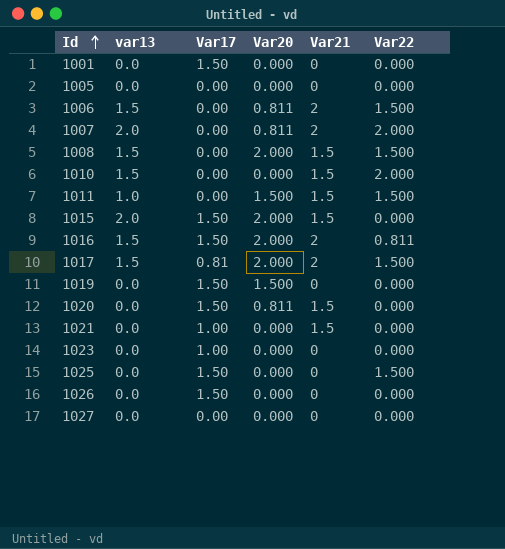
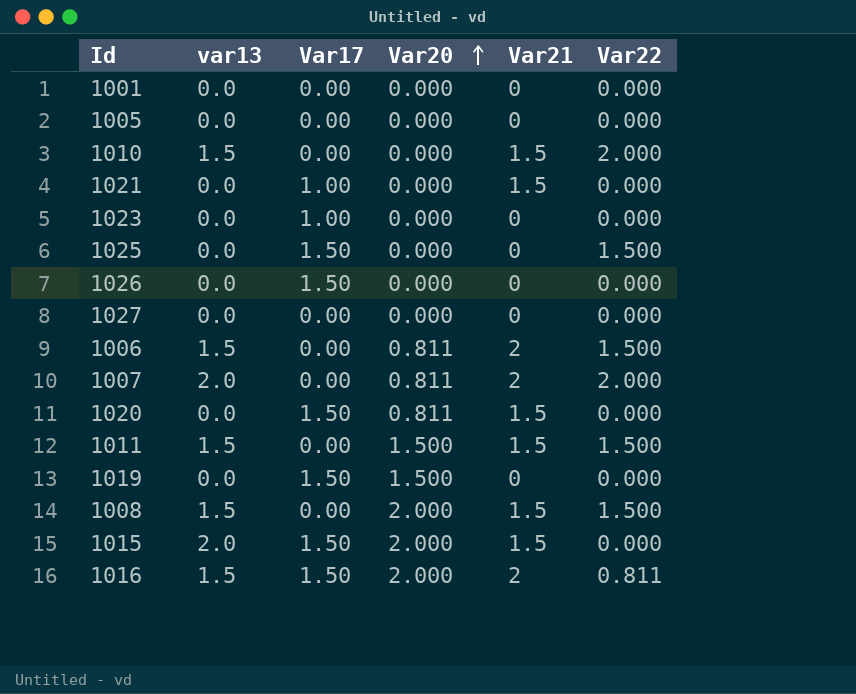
row order: Id ascending -> Var20 ascending
row 1017: 1.5 | 0.81 | 2.000 | 2 | 1.500 -> none
1001 | Var17: 1.50 -> 0.00
1011 | var13: 1.0 -> 1.5

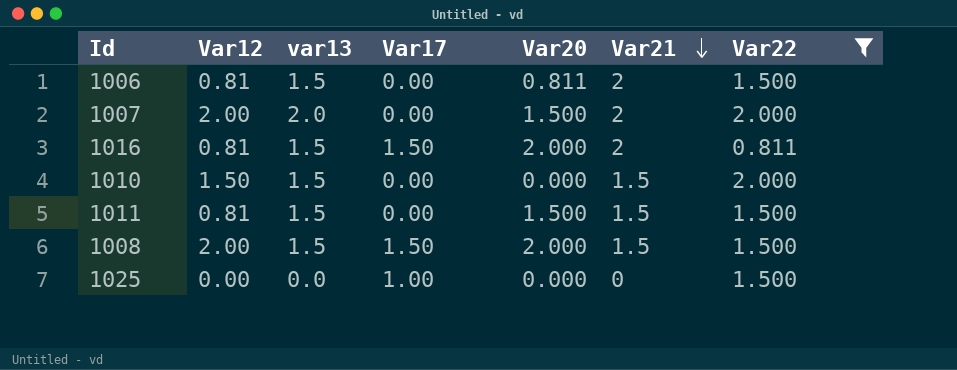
filter: none -> Var22 != 0.000
row order: Var20 ascending -> Var21 descending
column Var12 | position: none -> 2
1007 | Var20: 0.811 -> 1.500
1008 | Var17: 0.00 -> 1.50
1025 | Var17: 1.50 -> 1.00

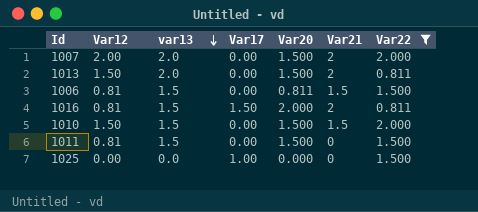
row order: Var21 descending -> var13 descending
row 1008: 2.00 | 1.5 | 1.50 | 2.000 | 1.5 | 1.500 -> none
row 1013: none -> 1.50 | 2.0 | 0.00 | 1.500 | 2 | 0.811
1006 | Var21: 2 -> 1.5
1010 | Var20: 0.000 -> 1.500
1011 | Var21: 1.5 -> 0

